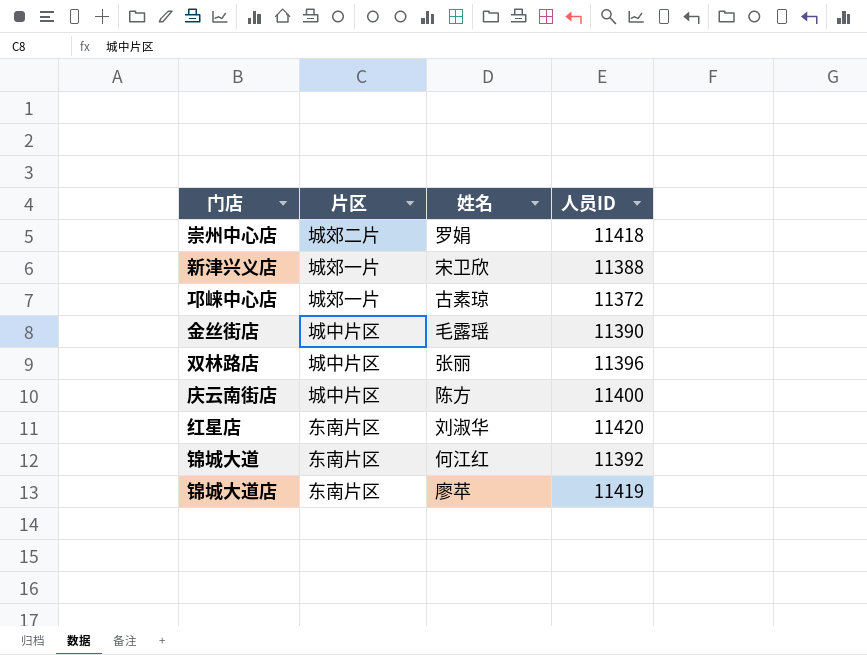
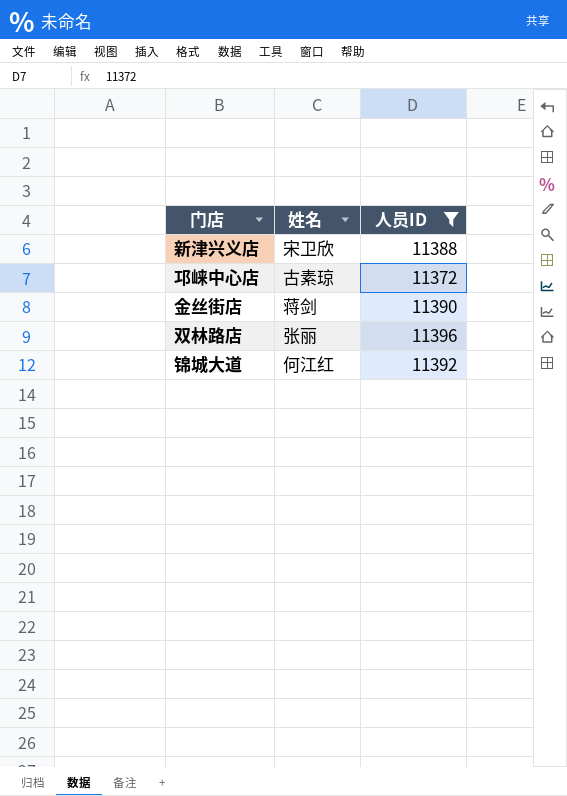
filter: none -> 人员ID <= 11396
column 片区 | position: 2 -> none
金丝街店 | 姓名: 毛露瑶 -> 蒋剑

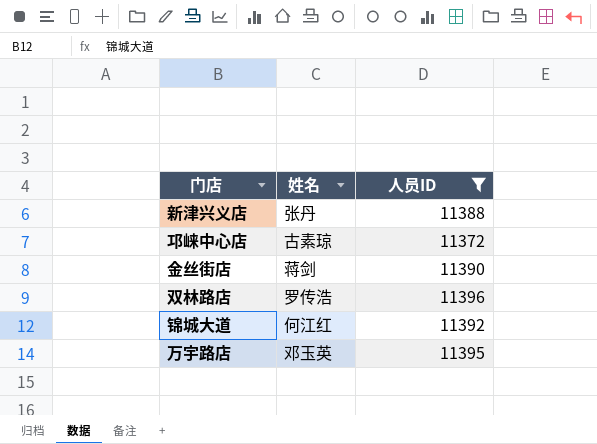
新津兴义店 | 姓名: 宋卫欣 -> 张丹
双林路店 | 姓名: 张丽 -> 罗传浩
row 万宇路店: none -> 邓玉英 | 11395

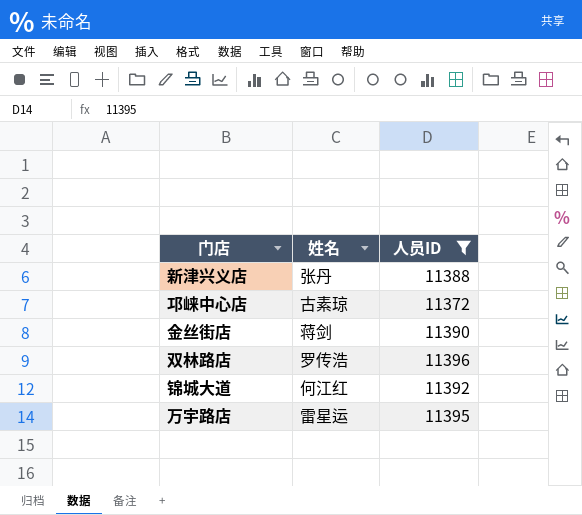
万宇路店 | 姓名: 邓玉英 -> 雷星运

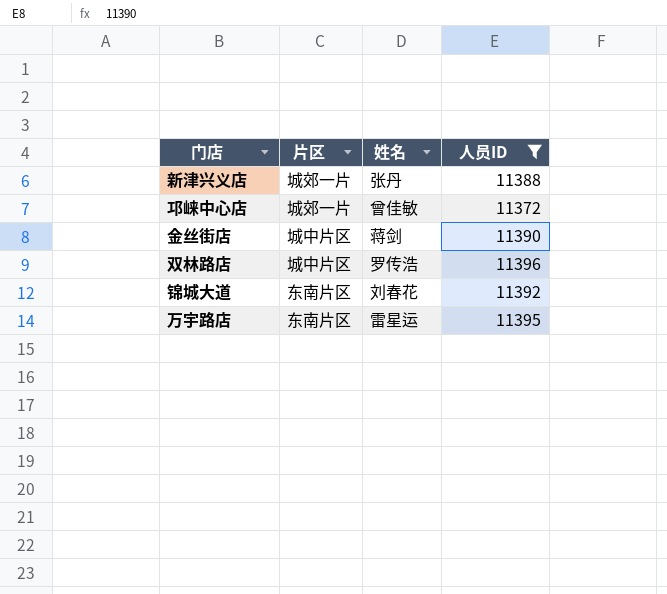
column 片区 | position: none -> 2
邛崃中心店 | 姓名: 古素琼 -> 曾佳敏
锦城大道 | 姓名: 何江红 -> 刘春花

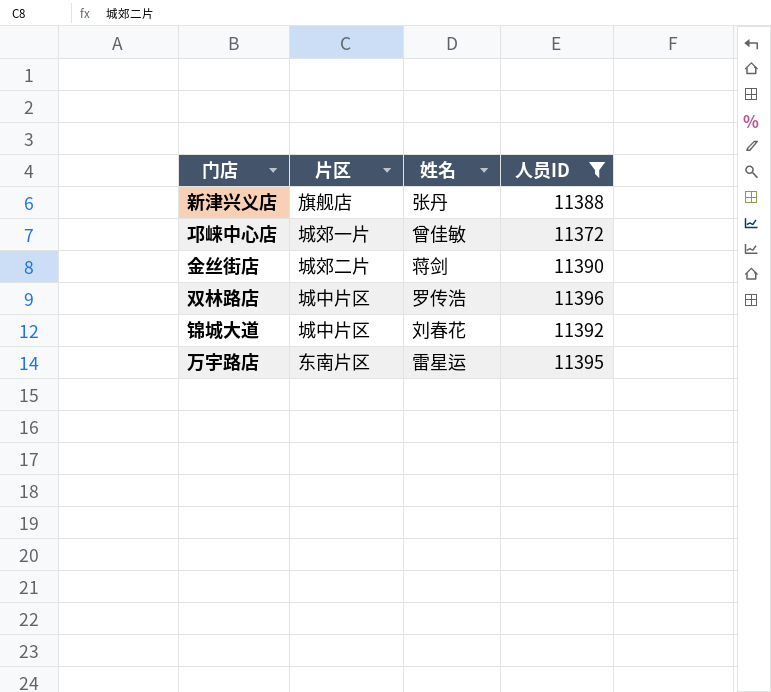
新津兴义店 | 片区: 城郊一片 -> 旗舰店
金丝街店 | 片区: 城中片区 -> 城郊二片
锦城大道 | 片区: 东南片区 -> 城中片区

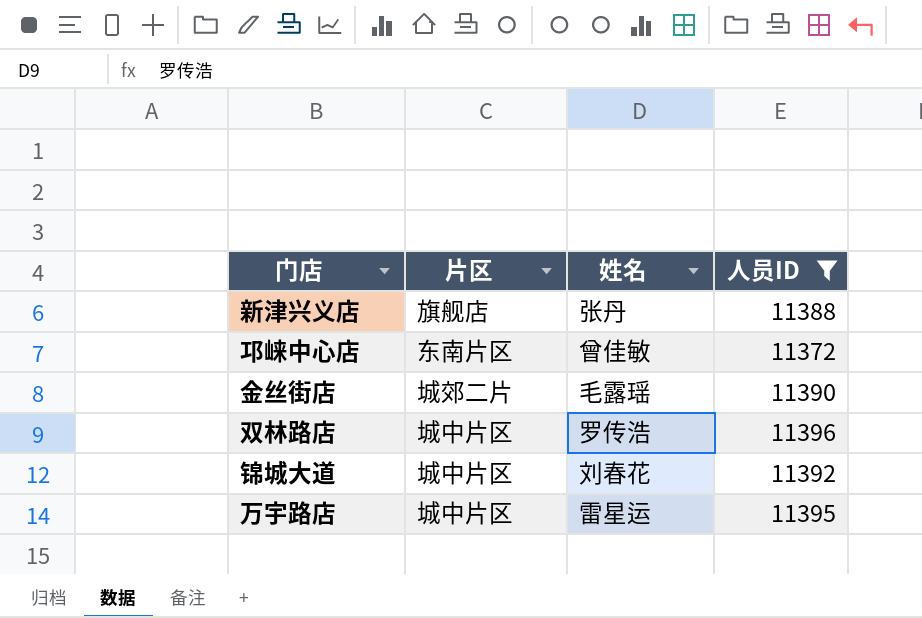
邛崃中心店 | 片区: 城郊一片 -> 东南片区
金丝街店 | 姓名: 蒋剑 -> 毛露瑶
万宇路店 | 片区: 东南片区 -> 城中片区

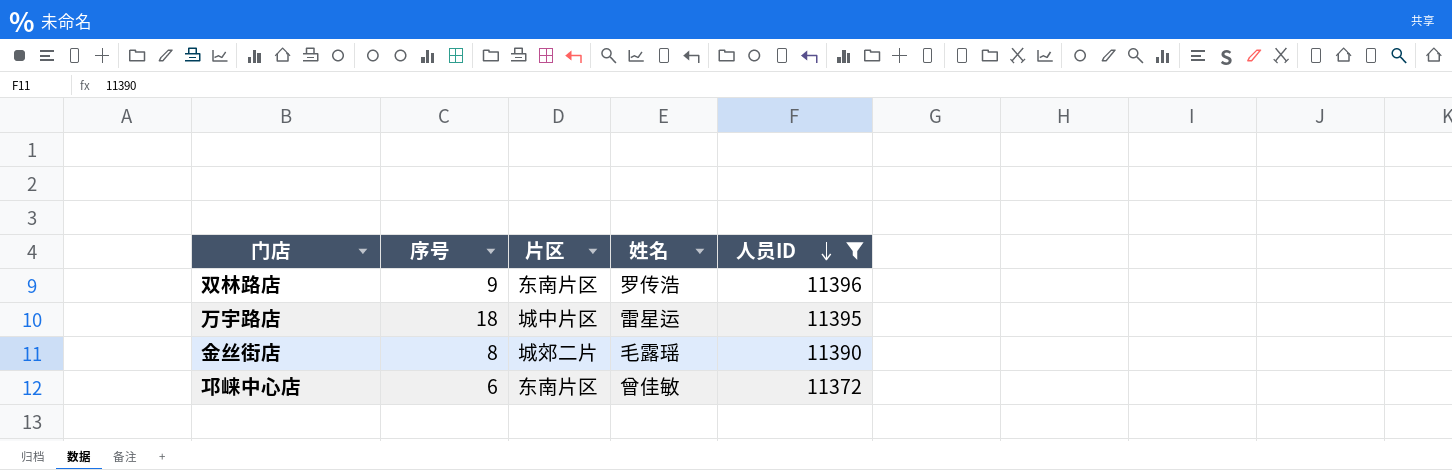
row order: none -> 人员ID descending
column 序号 | position: none -> 2
row 新津兴义店: 旗舰店 | 张丹 | 11388 -> none
row 锦城大道: 城中片区 | 刘春花 | 11392 -> none
双林路店 | 片区: 城中片区 -> 东南片区

